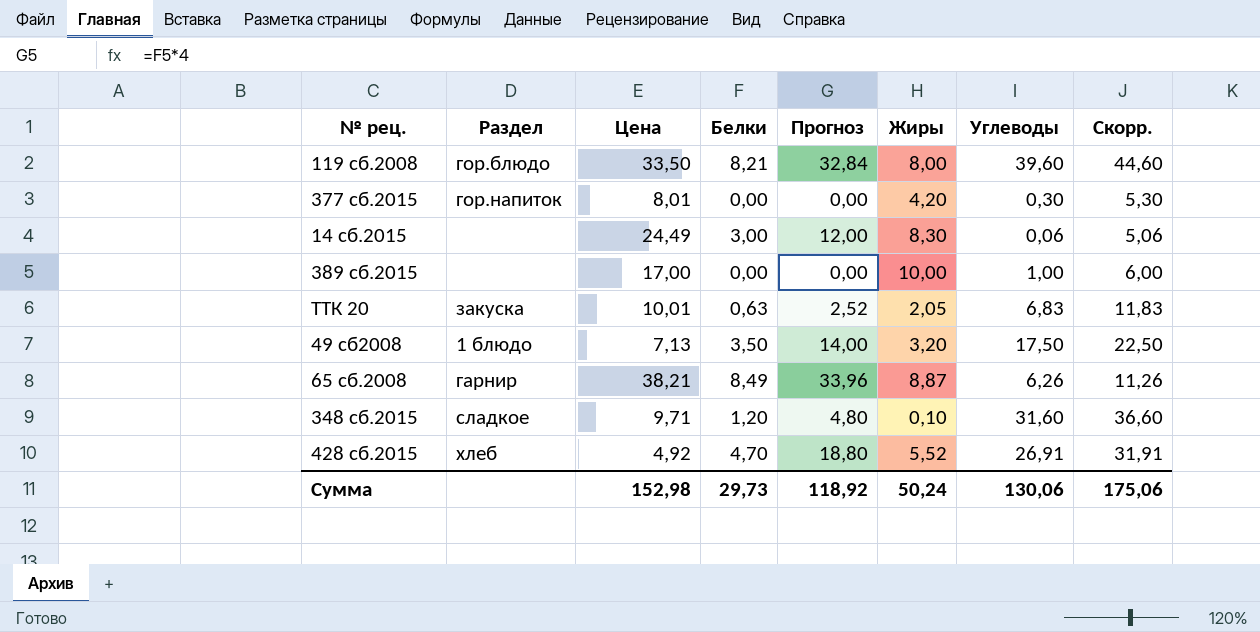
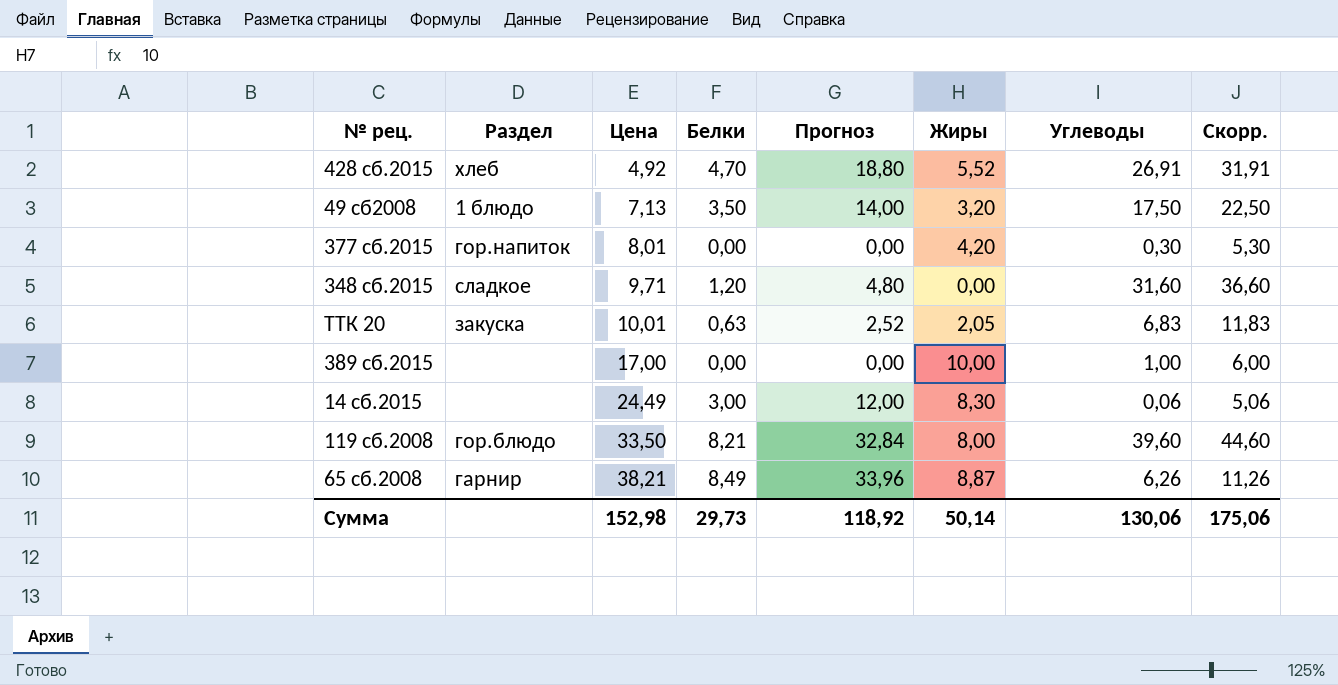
row order: none -> Цена ascending
348 сб.2015 | Жиры: 0,10 -> 0,00
Сумма | Жиры: 50,24 -> 50,14

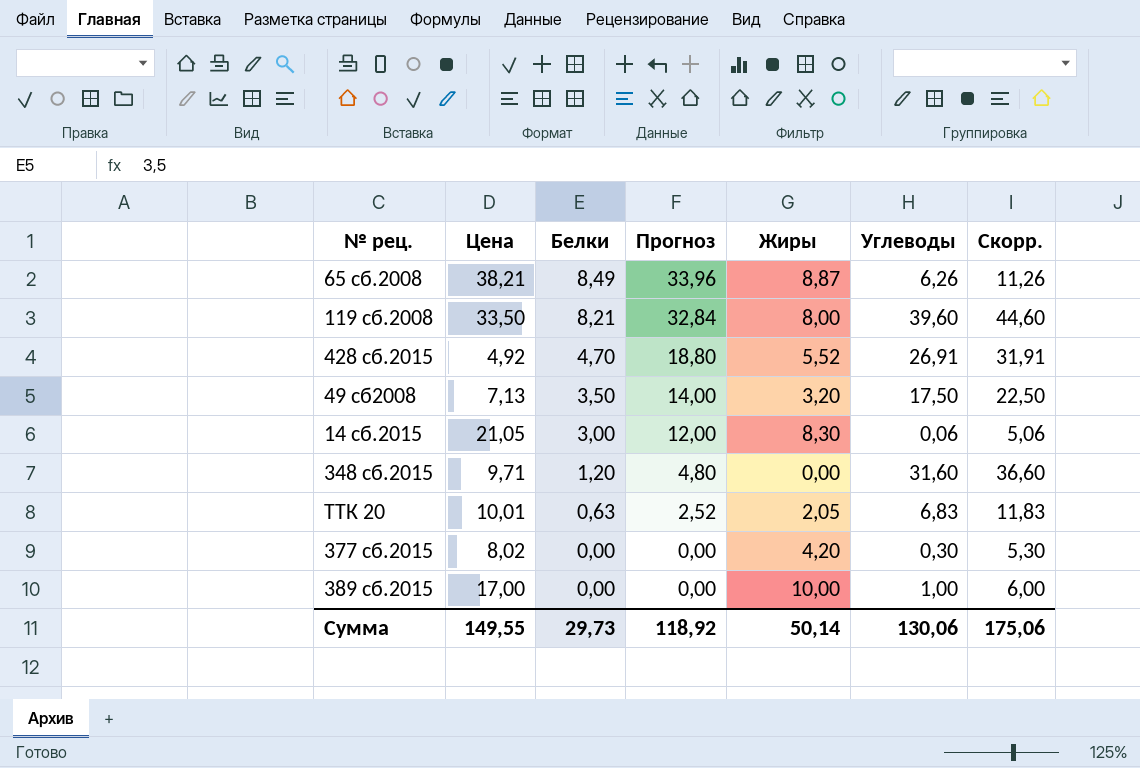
row order: Цена ascending -> Белки descending
column Раздел | position: 2 -> none
14 сб.2015 | Цена: 24,49 -> 21,05
377 сб.2015 | Цена: 8,01 -> 8,02
Сумма | Цена: 152,98 -> 149,55

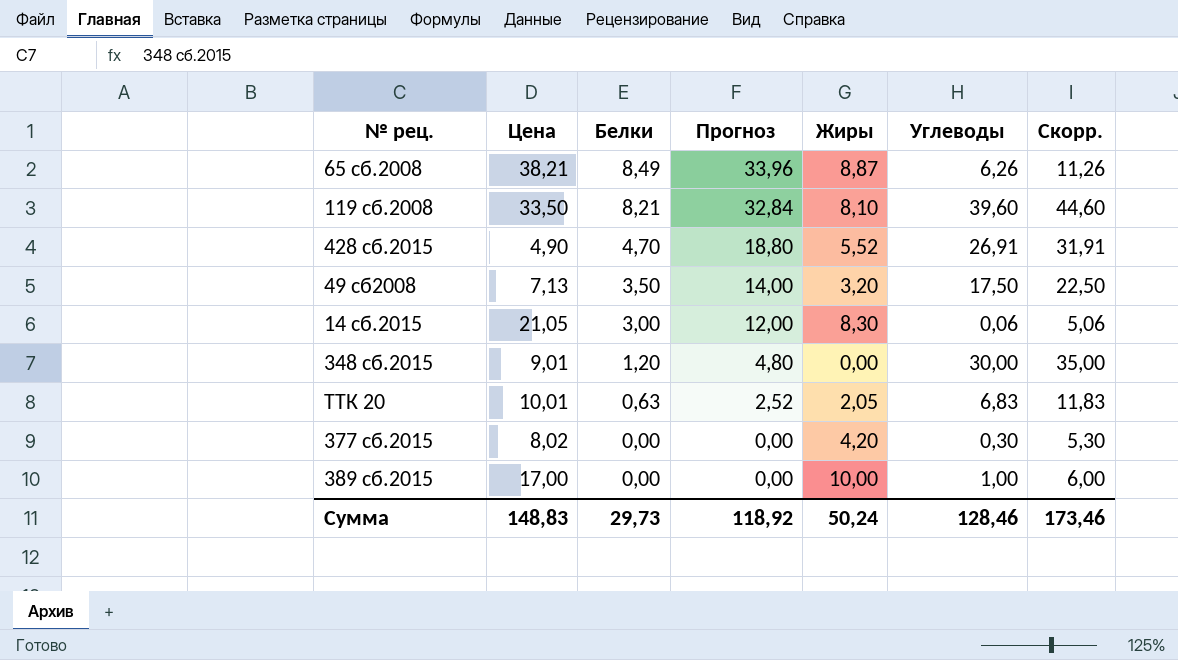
119 сб.2008 | Жиры: 8,00 -> 8,10
428 сб.2015 | Цена: 4,92 -> 4,90
348 сб.2015 | Цена: 9,71 -> 9,01
348 сб.2015 | Углеводы: 31,60 -> 30,00
348 сб.2015 | Скорр.: 36,60 -> 35,00
Сумма | Цена: 149,55 -> 148,83
Сумма | Жиры: 50,14 -> 50,24
Сумма | Углеводы: 130,06 -> 128,46
Сумма | Скорр.: 175,06 -> 173,46

